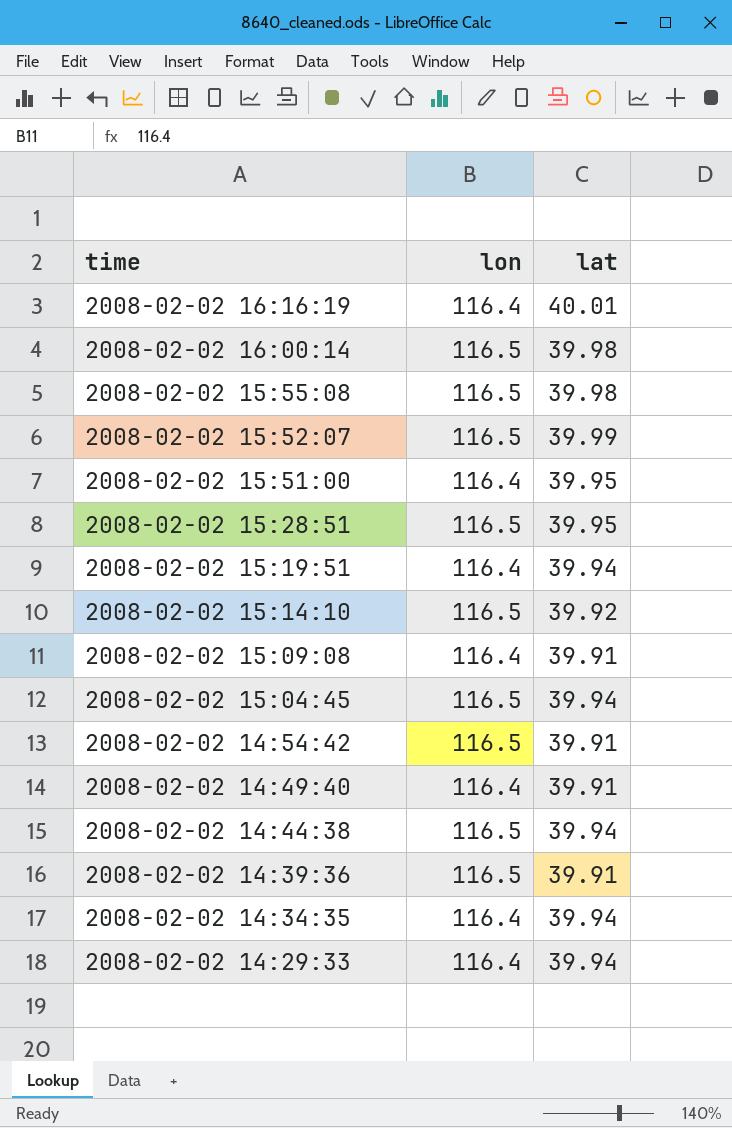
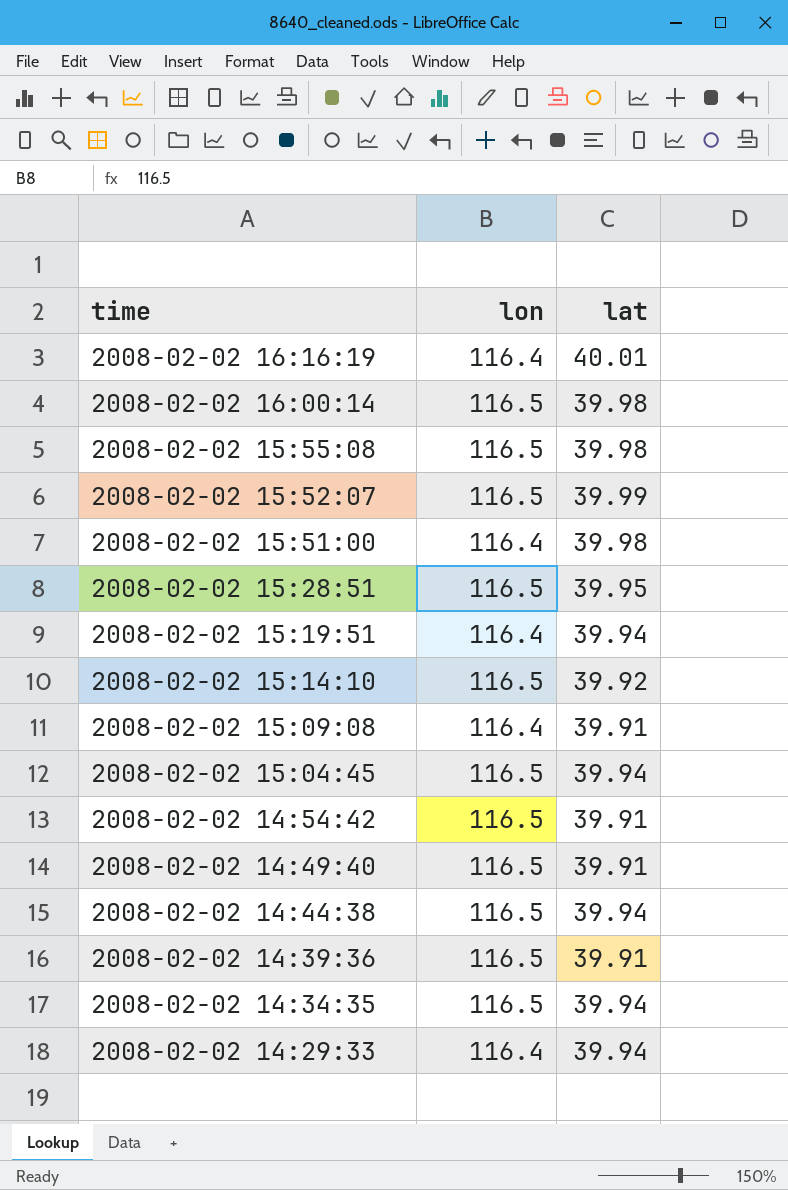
2008-02-02 15:51:00 | lat: 39.95 -> 39.98
2008-02-02 14:49:40 | lon: 116.4 -> 116.5
2008-02-02 14:34:35 | lon: 116.4 -> 116.5

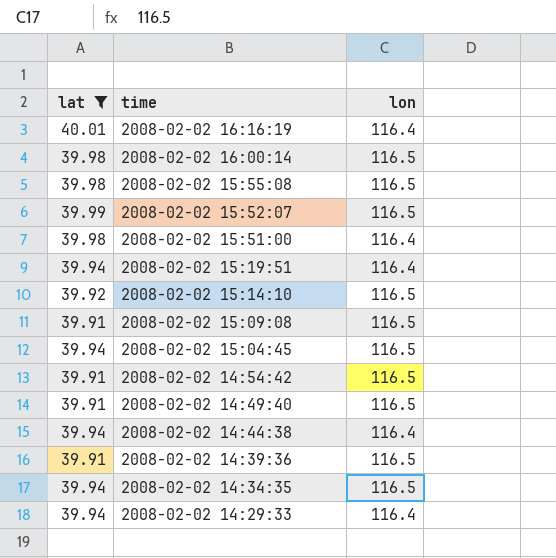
filter: none -> lat != 39.95
column lat | position: 3 -> 1
2008-02-02 15:09:08 | lon: 116.4 -> 116.5
2008-02-02 14:44:38 | lon: 116.5 -> 116.4

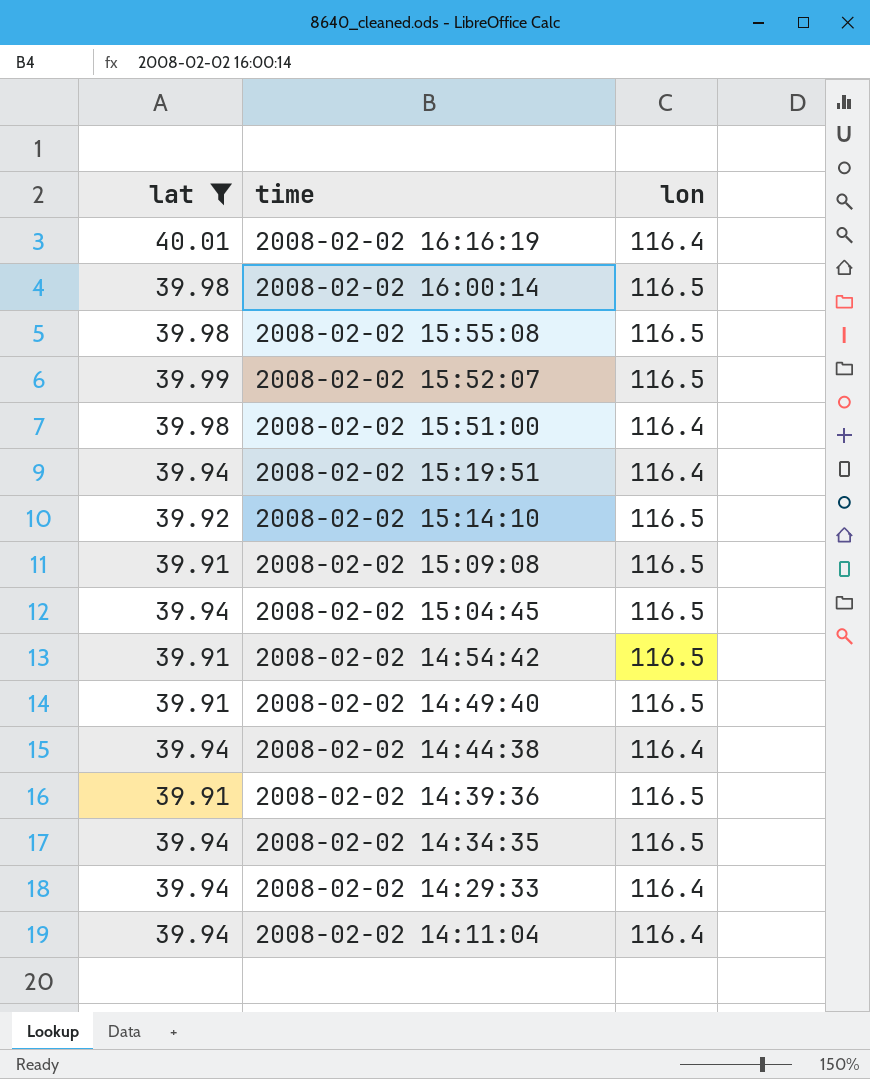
row 2008-02-02 14:11:04: none -> 39.94 | 116.4

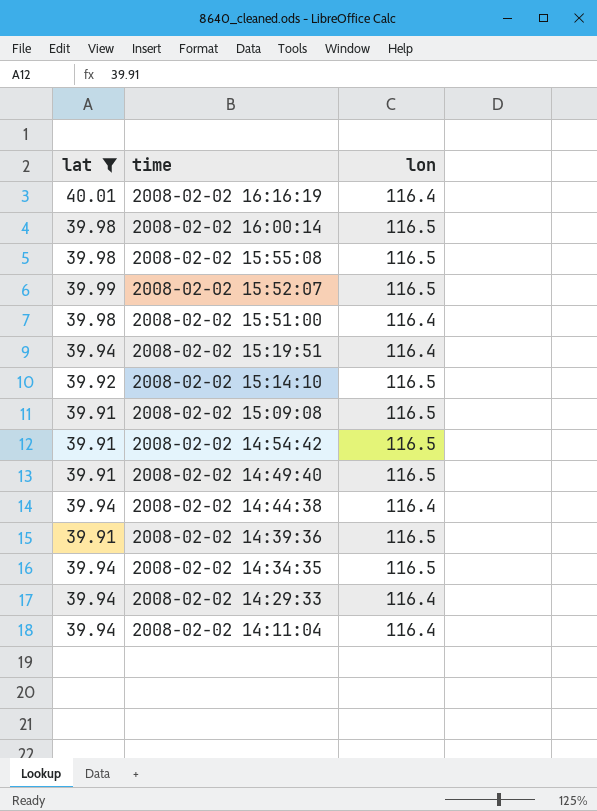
row 2008-02-02 15:04:45: 39.94 | 116.5 -> none

